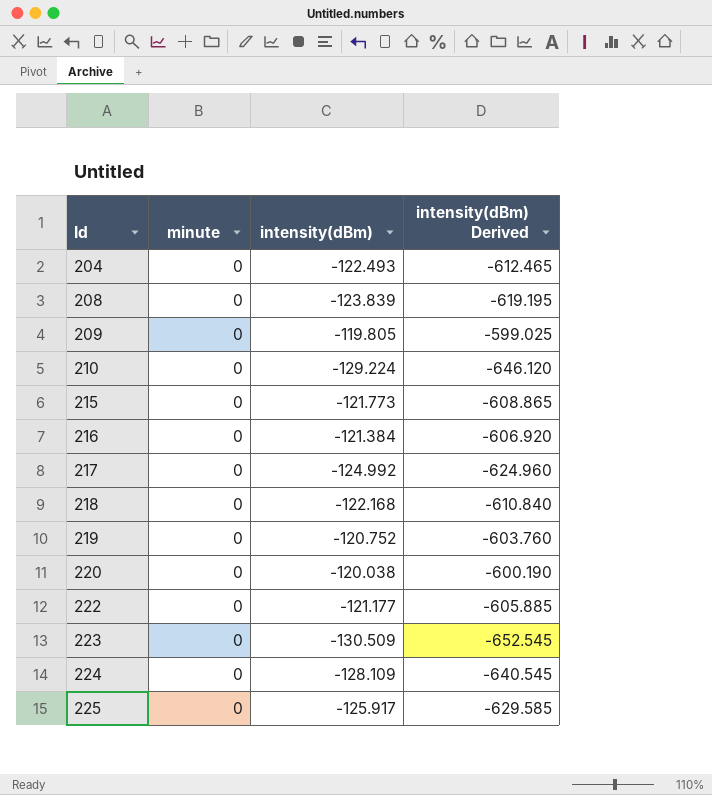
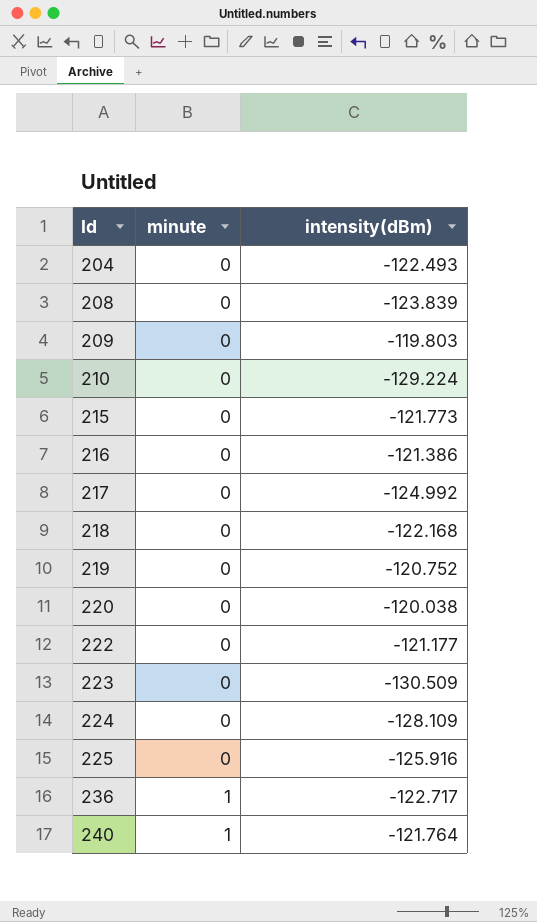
column intensity(dBm) Derived | formula: [intensity(dBm)] * 5 -> none
209 | intensity(dBm): -119.805 -> -119.803
216 | intensity(dBm): -121.384 -> -121.386
225 | intensity(dBm): -125.917 -> -125.916
row 236: none -> 1 | -122.717
row 240: none -> 1 | -121.764

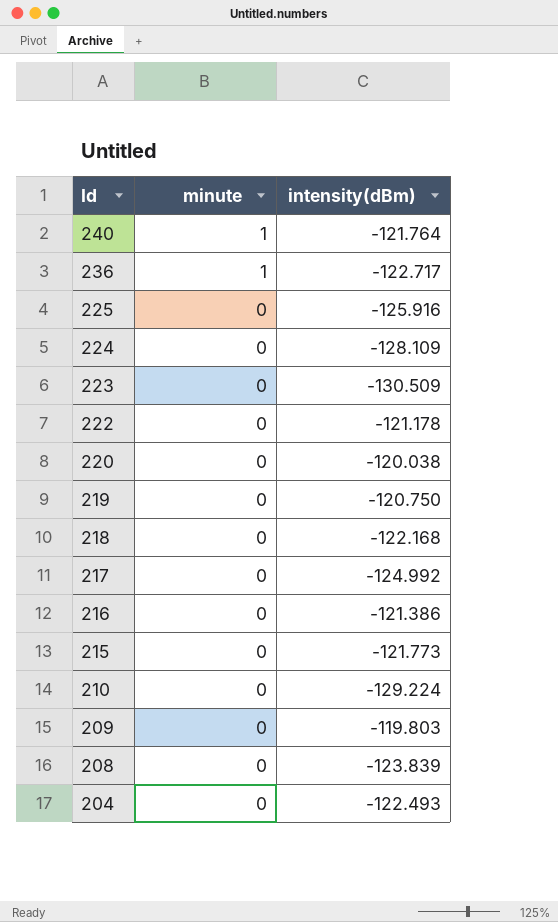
row order: Id ascending -> Id descending
222 | intensity(dBm): -121.177 -> -121.178
219 | intensity(dBm): -120.752 -> -120.750

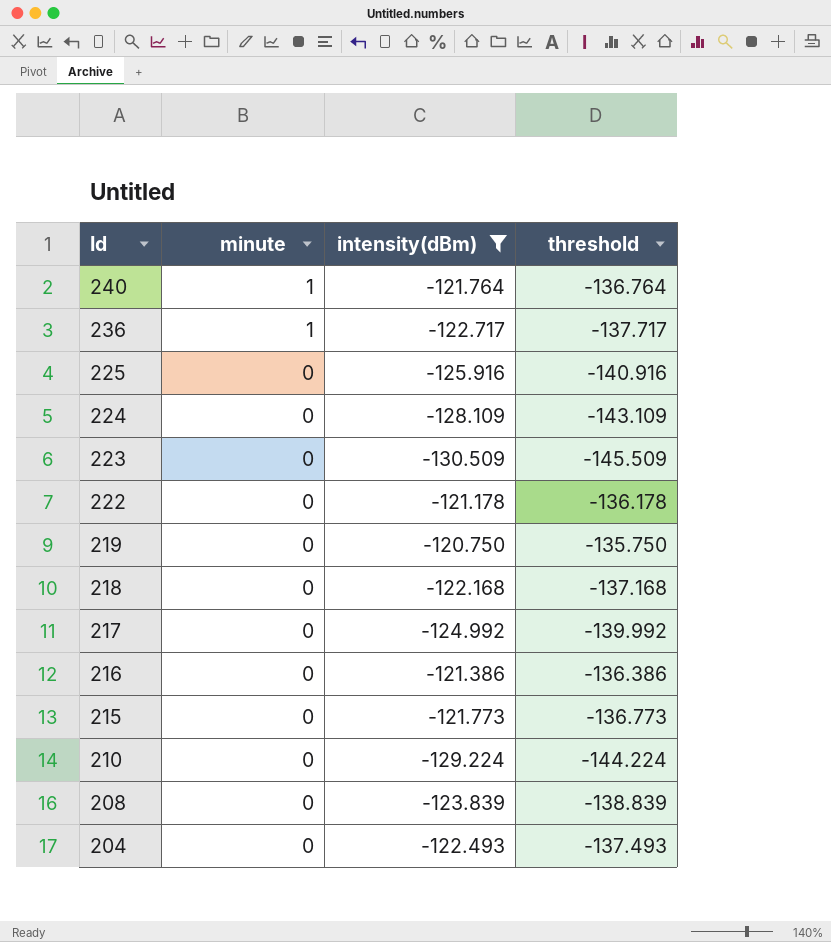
filter: none -> intensity(dBm) <= -120.750
column threshold | formula: none -> [intensity(dBm)] - 15

